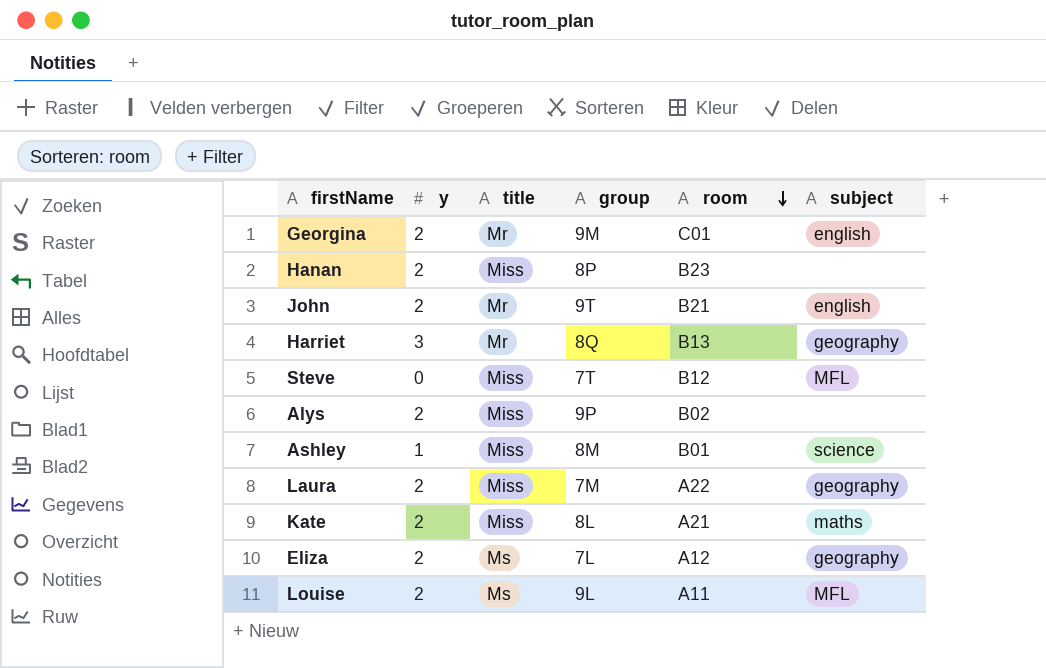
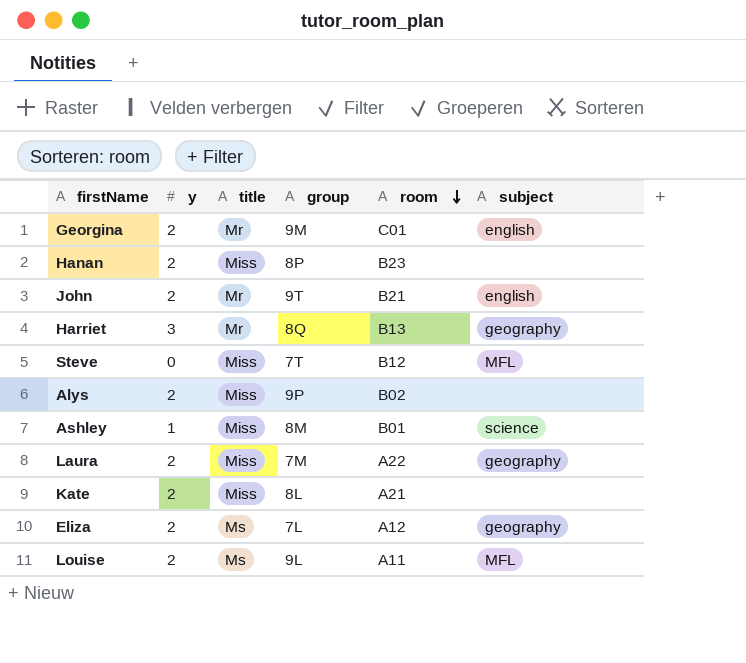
Kate | subject: maths -> none

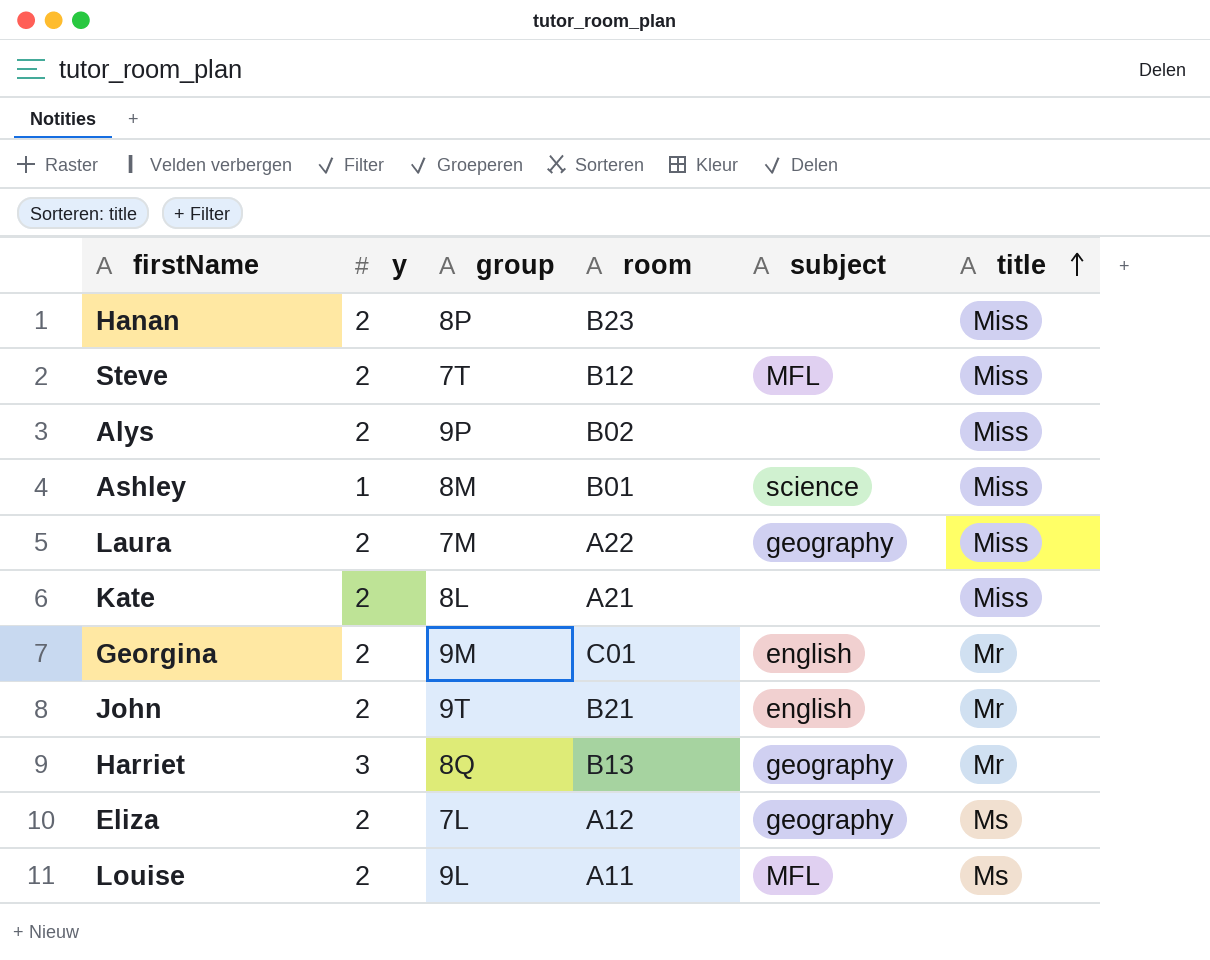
row order: room descending -> title ascending
column title | position: 3 -> 6
Steve | y: 0 -> 2

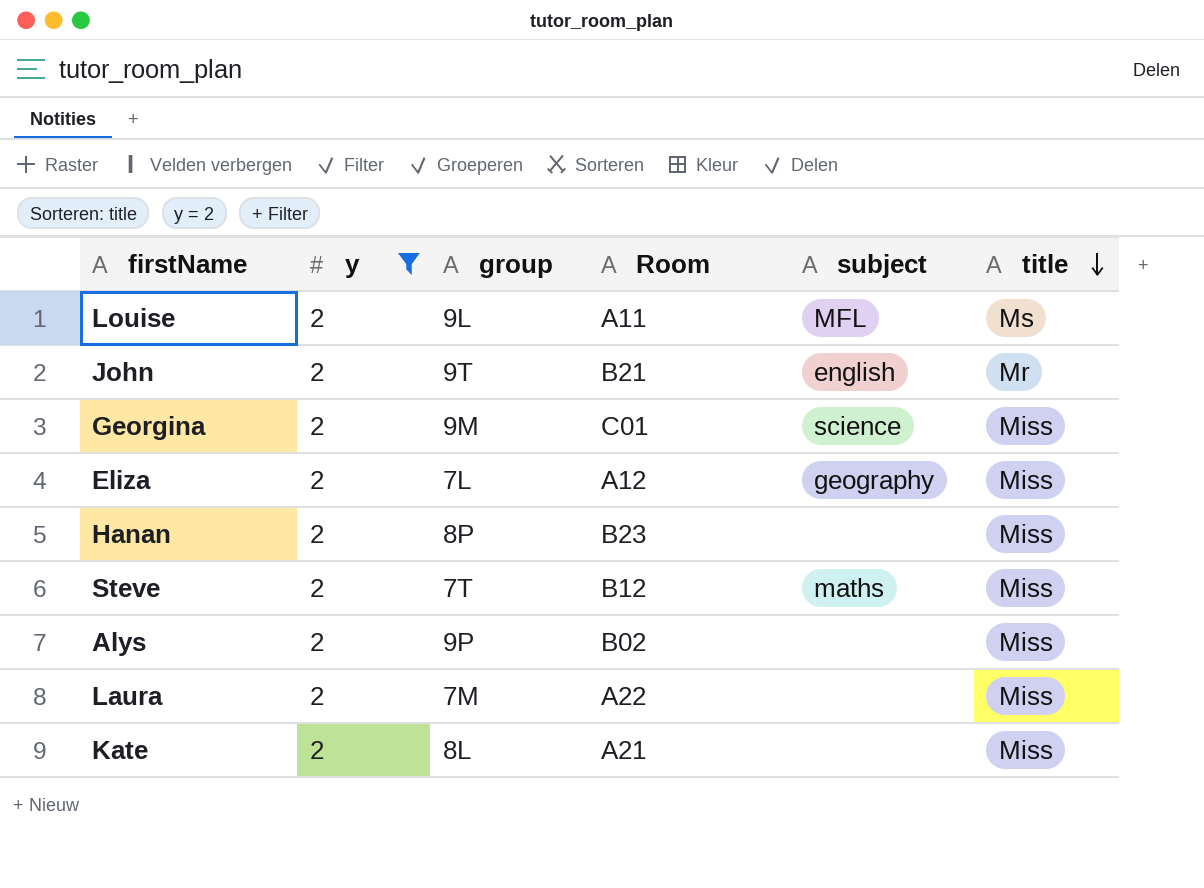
filter: none -> y = 2
row order: title ascending -> title descending
column name: room -> Room
Georgina | subject: english -> science
Georgina | title: Mr -> Miss
Eliza | title: Ms -> Miss
Steve | subject: MFL -> maths
Laura | subject: geography -> none

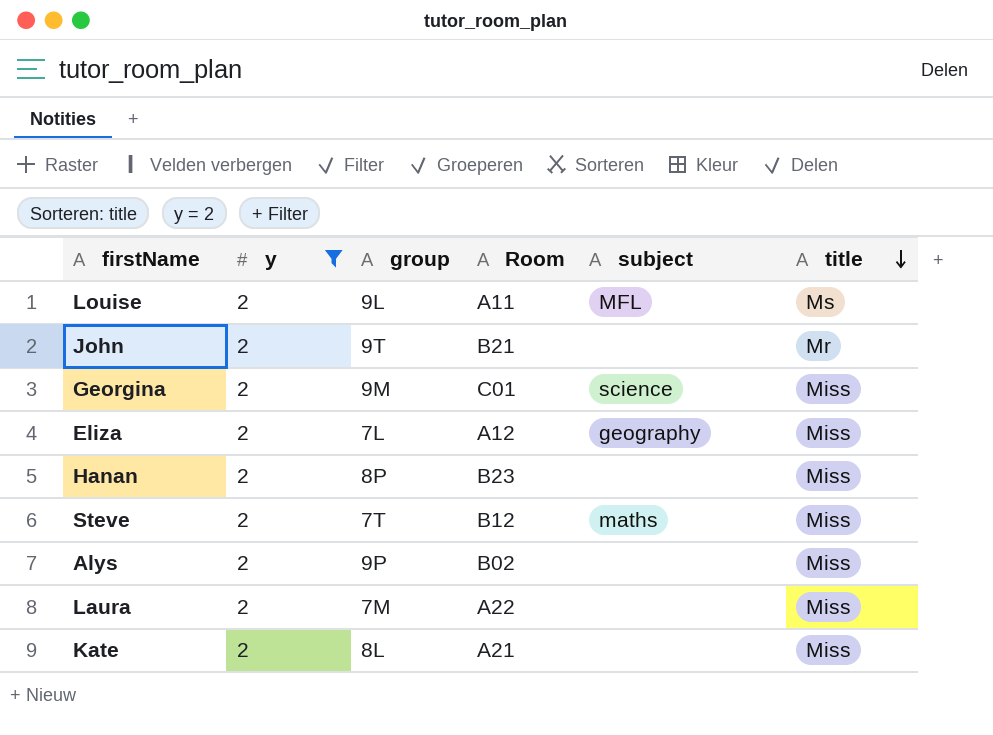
John | subject: english -> none

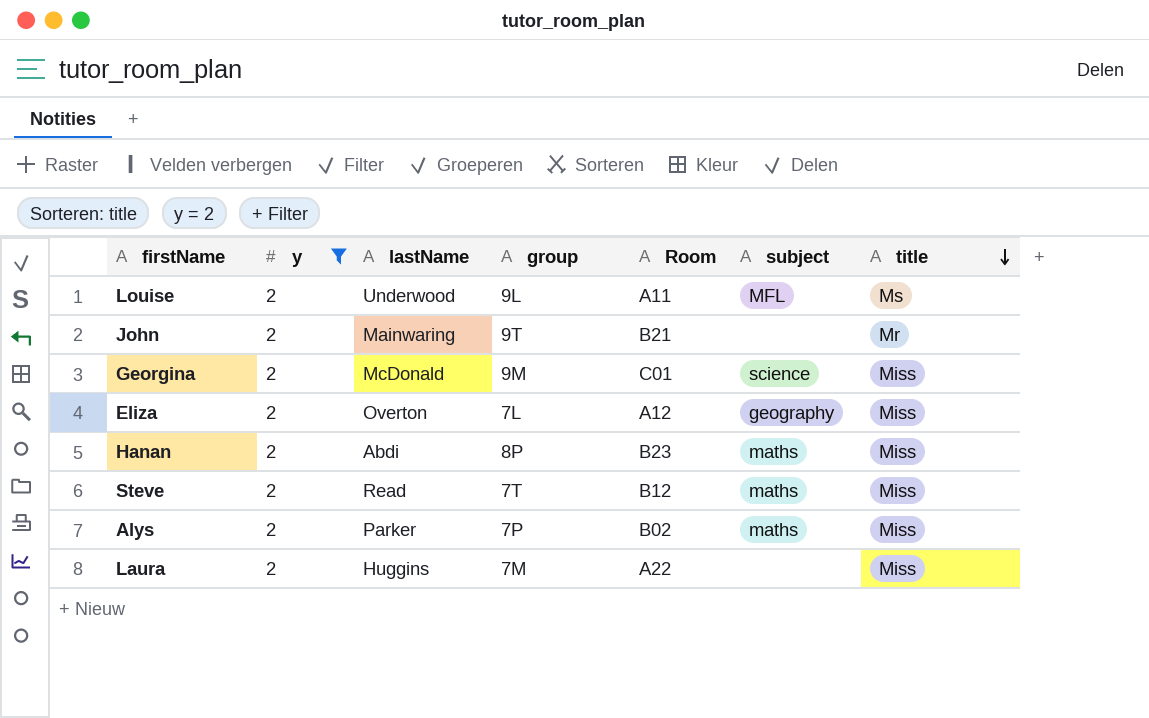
column lastName | position: none -> 3
row Kate: 2 | 8L | A21 | none | Miss -> none
Hanan | subject: none -> maths
Alys | group: 9P -> 7P
Alys | subject: none -> maths

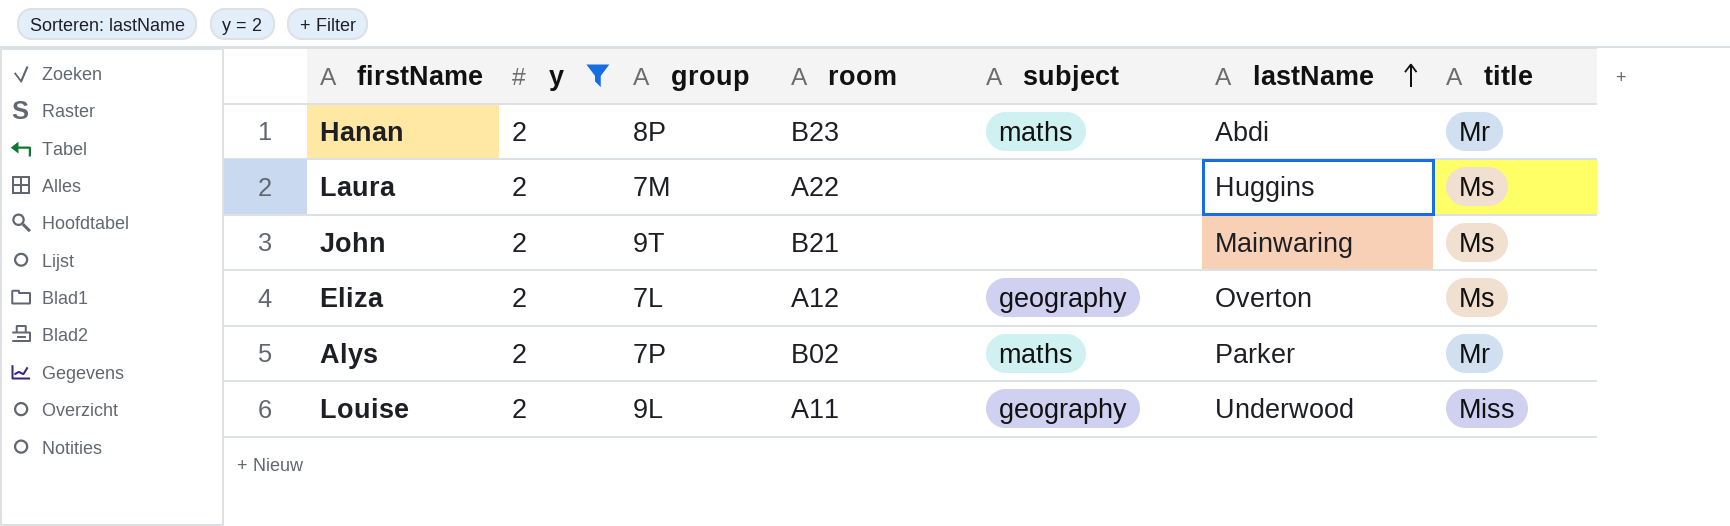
row order: title descending -> lastName ascending
column name: Room -> room
column lastName | position: 3 -> 6
row Georgina: 2 | McDonald | 9M | C01 | science | Miss -> none
row Steve: 2 | Read | 7T | B12 | maths | Miss -> none
Hanan | title: Miss -> Mr
Laura | title: Miss -> Ms
John | title: Mr -> Ms
Eliza | title: Miss -> Ms
Alys | title: Miss -> Mr
Louise | subject: MFL -> geography
Louise | title: Ms -> Miss

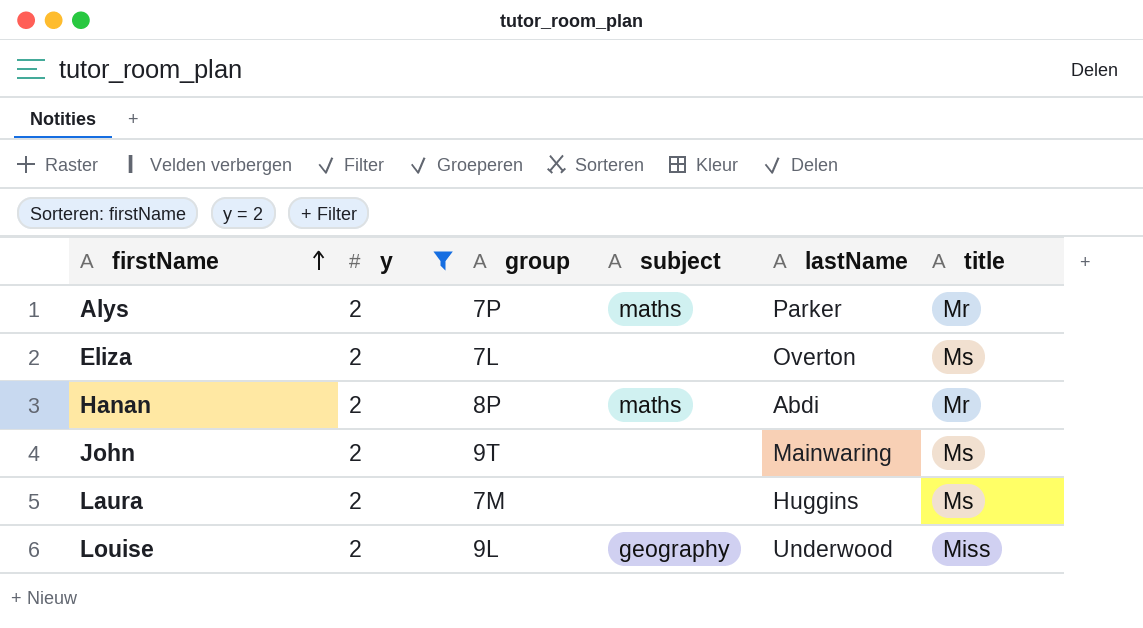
row order: lastName ascending -> firstName ascending
column room | position: 4 -> none
Eliza | subject: geography -> none

